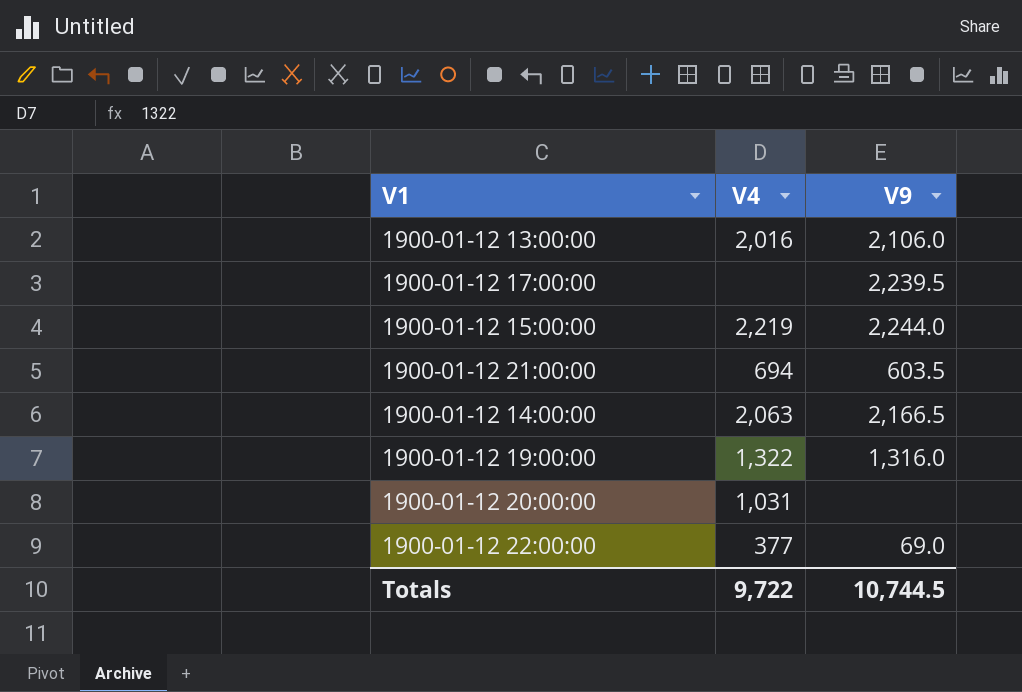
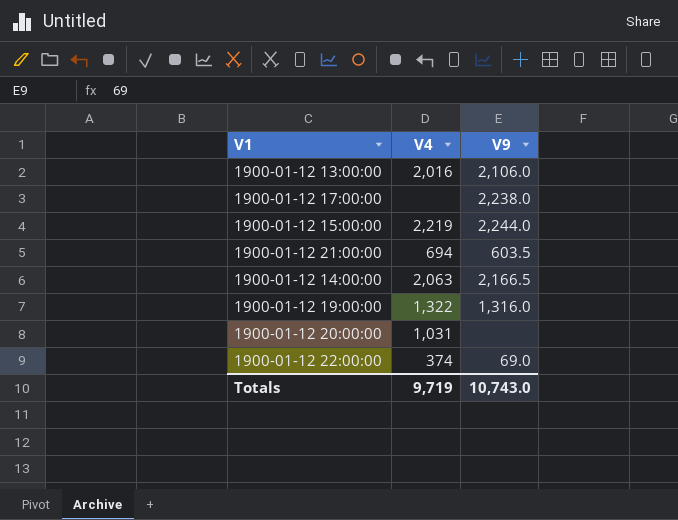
1900-01-12 17:00:00 | V9: 2,239.5 -> 2,238.0
1900-01-12 22:00:00 | V4: 377 -> 374
Totals | V4: 9,722 -> 9,719
Totals | V9: 10,744.5 -> 10,743.0

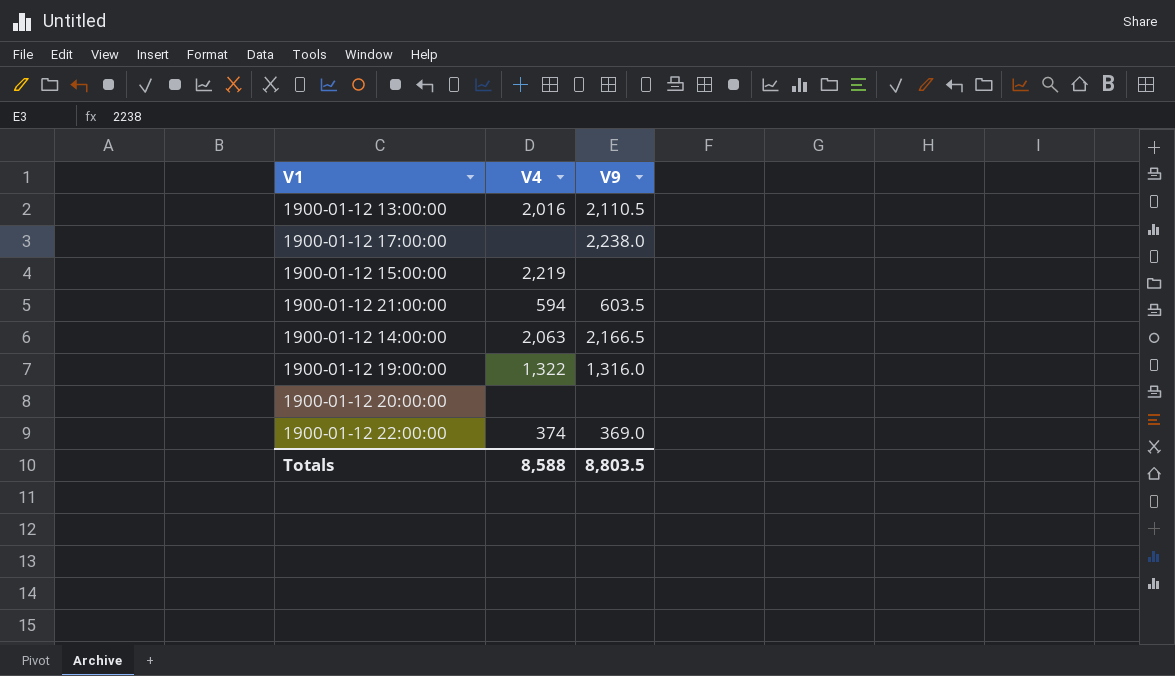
1900-01-12 13:00:00 | V9: 2,106.0 -> 2,110.5
1900-01-12 15:00:00 | V9: 2,244.0 -> none
1900-01-12 21:00:00 | V4: 694 -> 594
1900-01-12 20:00:00 | V4: 1,031 -> none
1900-01-12 22:00:00 | V9: 69.0 -> 369.0
Totals | V4: 9,719 -> 8,588
Totals | V9: 10,743.0 -> 8,803.5

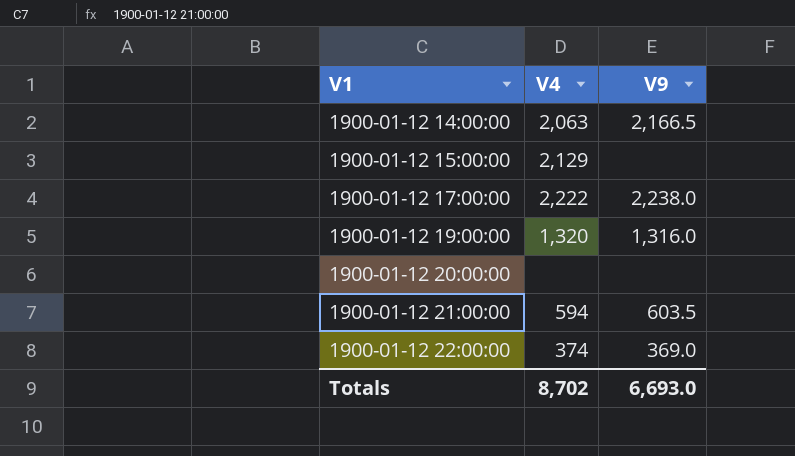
row order: none -> V1 ascending
row 1900-01-12 13:00:00: 2,016 | 2,110.5 -> none
1900-01-12 15:00:00 | V4: 2,219 -> 2,129
1900-01-12 17:00:00 | V4: none -> 2,222
1900-01-12 19:00:00 | V4: 1,322 -> 1,320
Totals | V4: 8,588 -> 8,702
Totals | V9: 8,803.5 -> 6,693.0

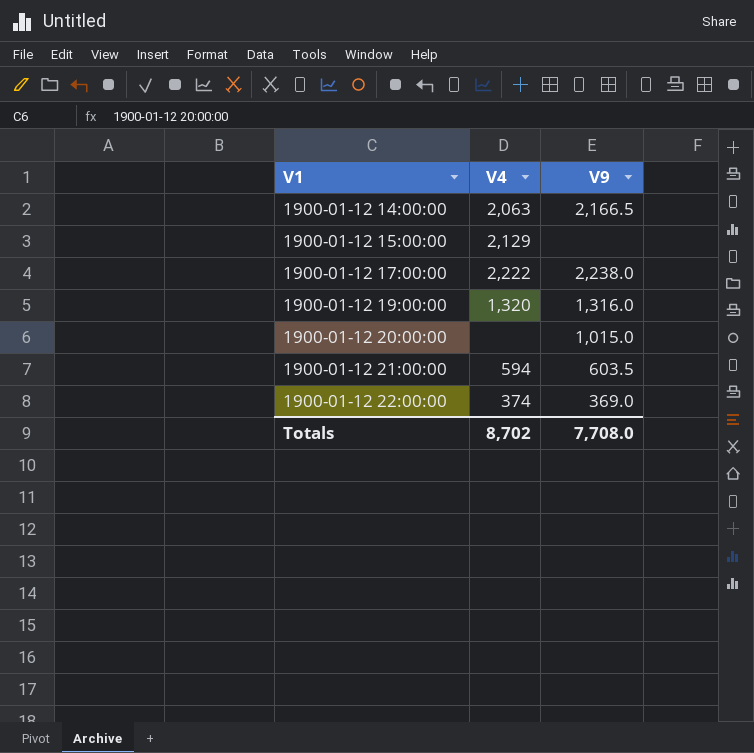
1900-01-12 20:00:00 | V9: none -> 1,015.0
Totals | V9: 6,693.0 -> 7,708.0

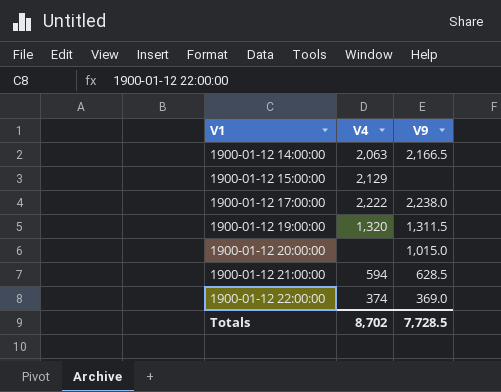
1900-01-12 19:00:00 | V9: 1,316.0 -> 1,311.5
1900-01-12 21:00:00 | V9: 603.5 -> 628.5
Totals | V9: 7,708.0 -> 7,728.5

